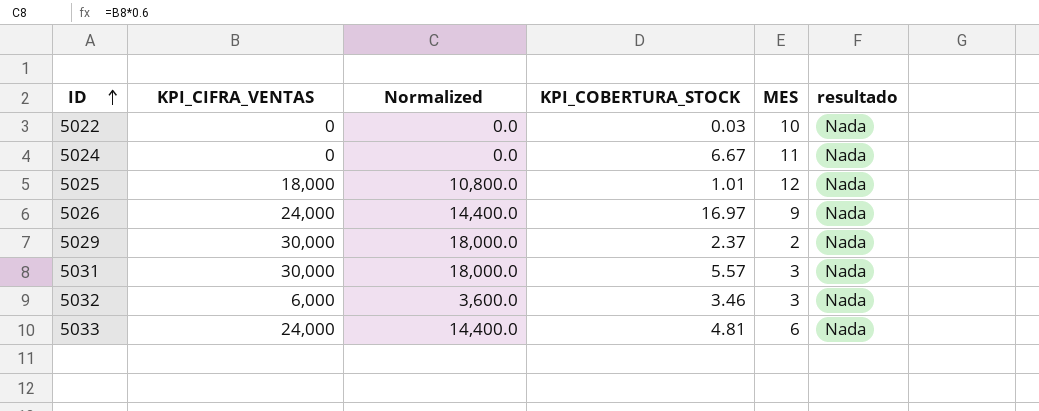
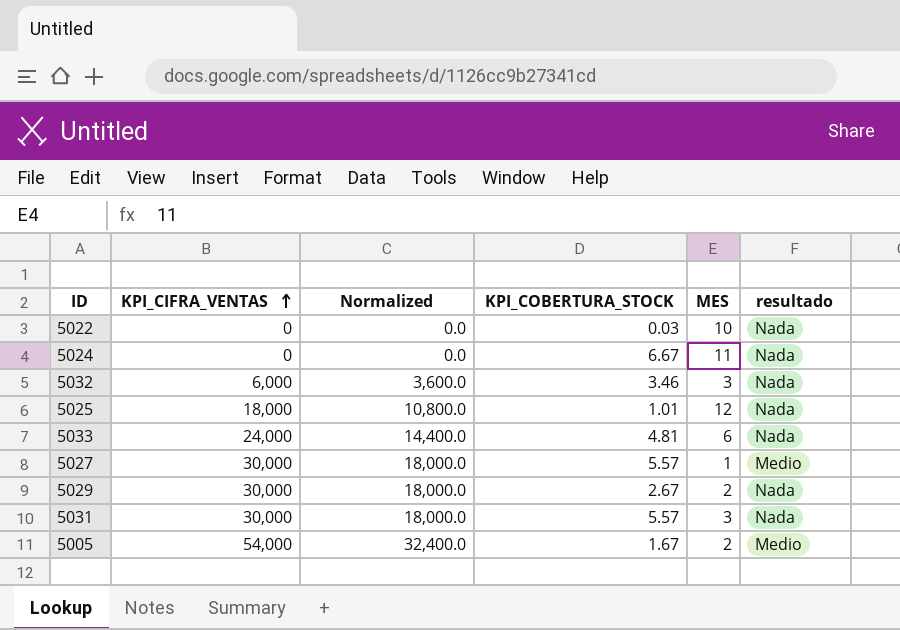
row order: ID ascending -> KPI_CIFRA_VENTAS ascending
row 5026: 24,000 | 14,400.0 | 16.97 | 9 | Nada -> none
row 5027: none -> 30,000 | 18,000.0 | 5.57 | 1 | Medio
5029 | KPI_COBERTURA_STOCK: 2.37 -> 2.67
row 5005: none -> 54,000 | 32,400.0 | 1.67 | 2 | Medio

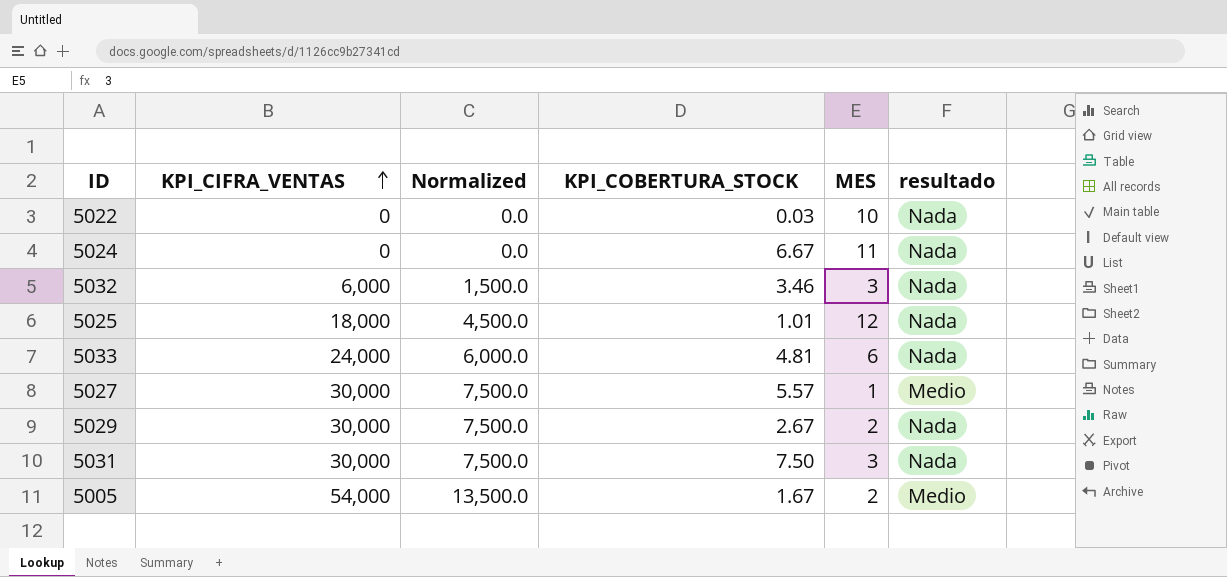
column Normalized | formula: [KPI_CIFRA_VENTAS] * 0.6 -> [KPI_CIFRA_VENTAS] * 0.25
5031 | KPI_COBERTURA_STOCK: 5.57 -> 7.50

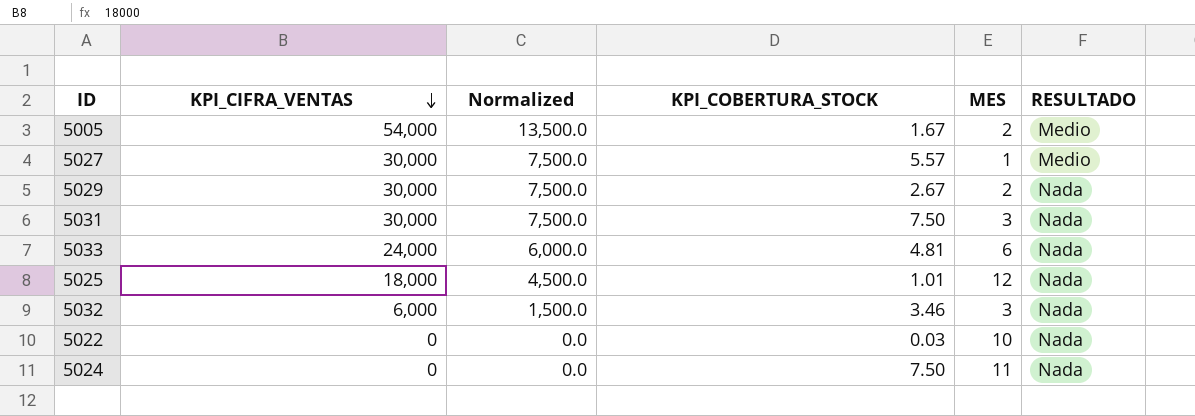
row order: KPI_CIFRA_VENTAS ascending -> KPI_CIFRA_VENTAS descending
column name: resultado -> RESULTADO
5024 | KPI_COBERTURA_STOCK: 6.67 -> 7.50

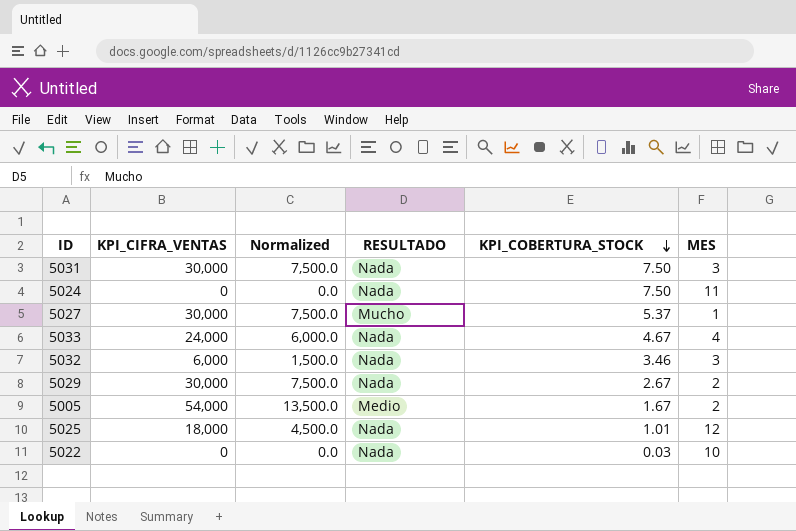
row order: KPI_CIFRA_VENTAS descending -> KPI_COBERTURA_STOCK descending
column RESULTADO | position: 6 -> 4
5027 | RESULTADO: Medio -> Mucho
5027 | KPI_COBERTURA_STOCK: 5.57 -> 5.37
5033 | KPI_COBERTURA_STOCK: 4.81 -> 4.67
5033 | MES: 6 -> 4

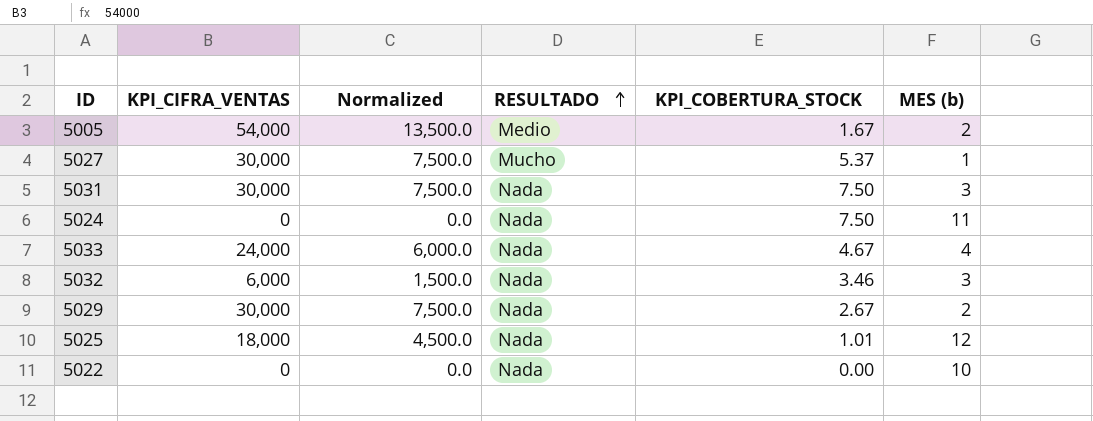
row order: KPI_COBERTURA_STOCK descending -> RESULTADO ascending
column name: MES -> MES (b)
5022 | KPI_COBERTURA_STOCK: 0.03 -> 0.00

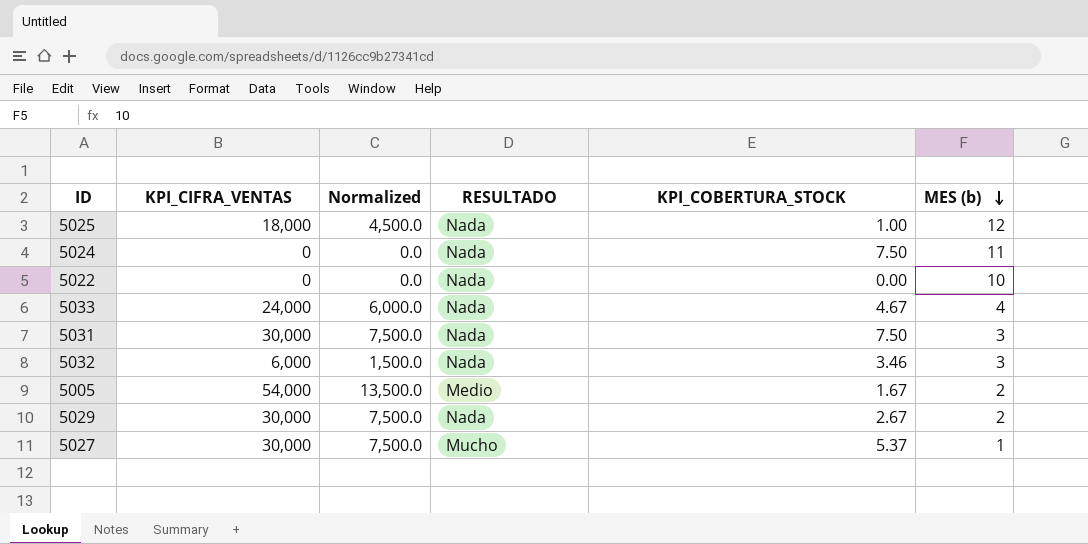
row order: RESULTADO ascending -> MES (b) descending
5025 | KPI_COBERTURA_STOCK: 1.01 -> 1.00

